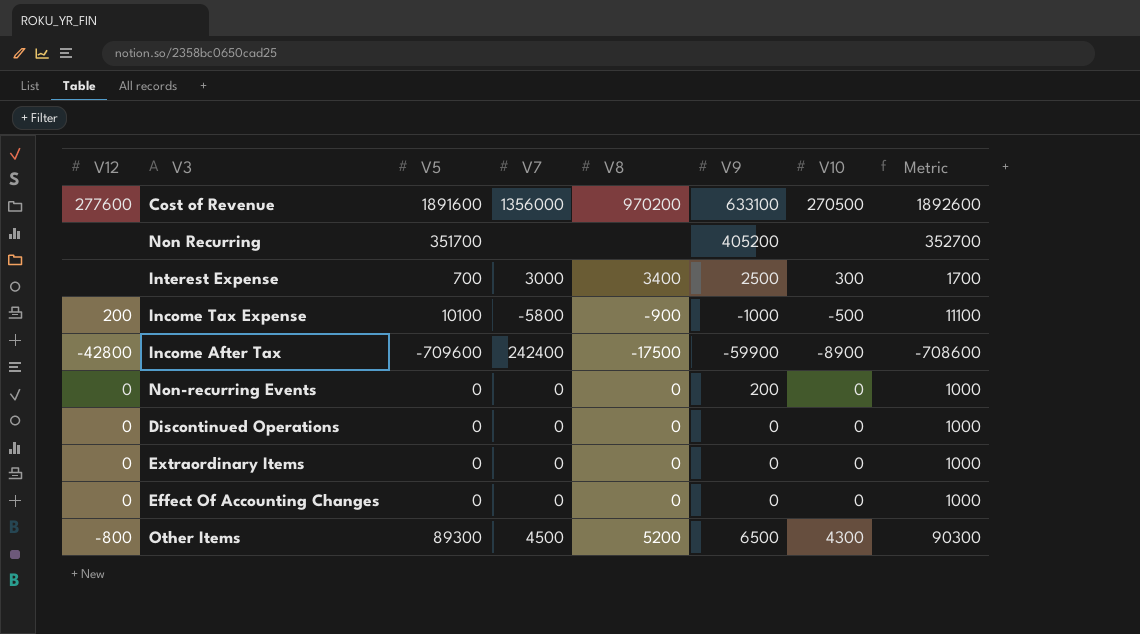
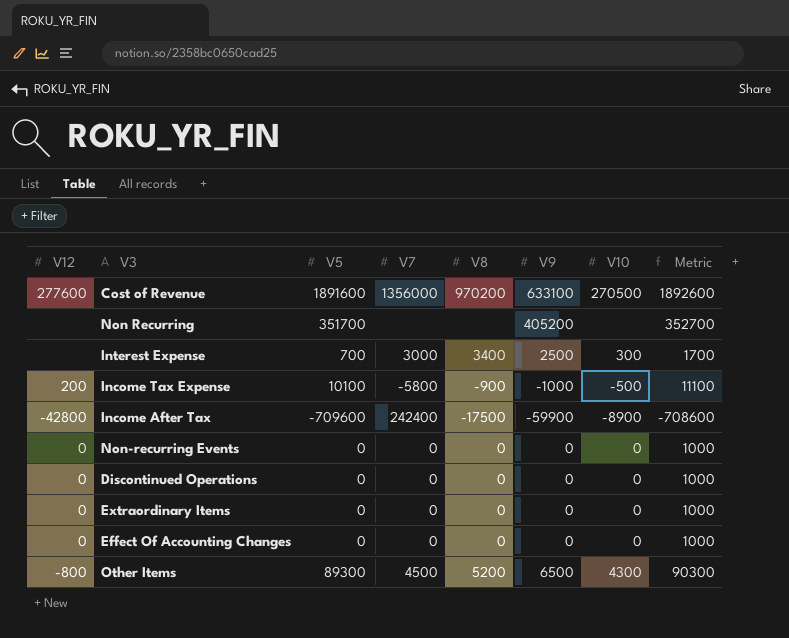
Non-recurring Events | V9: 200 -> 0

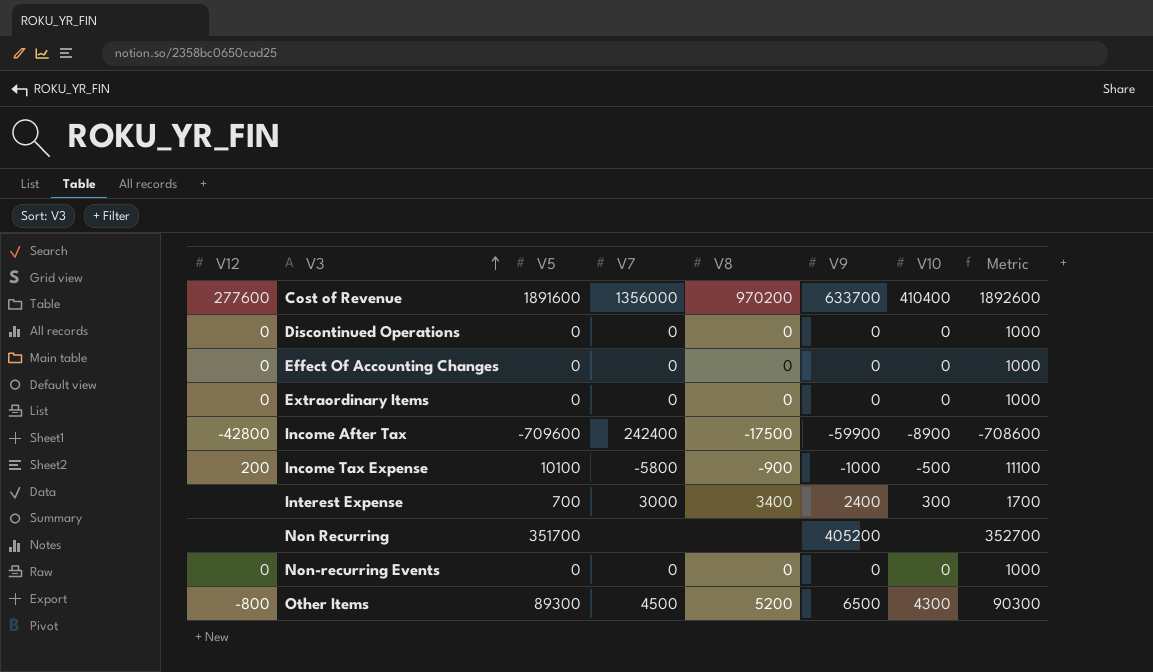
row order: none -> V3 ascending
Cost of Revenue | V9: 633100 -> 633700
Cost of Revenue | V10: 270500 -> 410400
Interest Expense | V9: 2500 -> 2400

